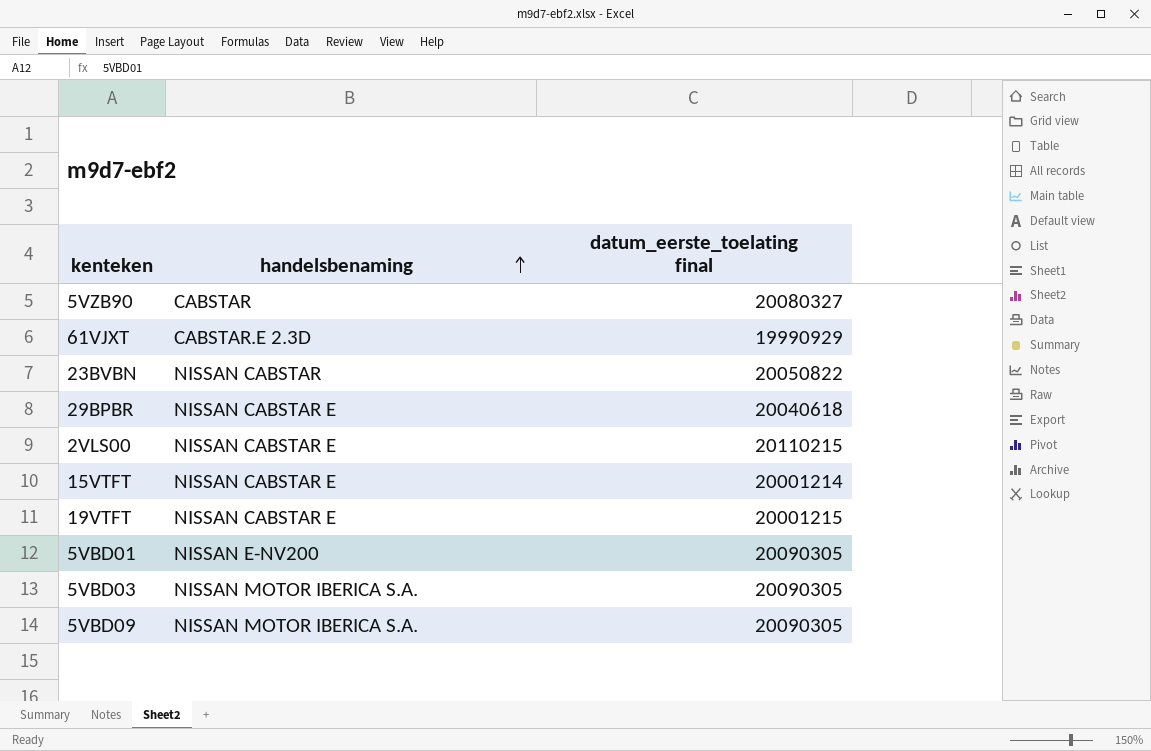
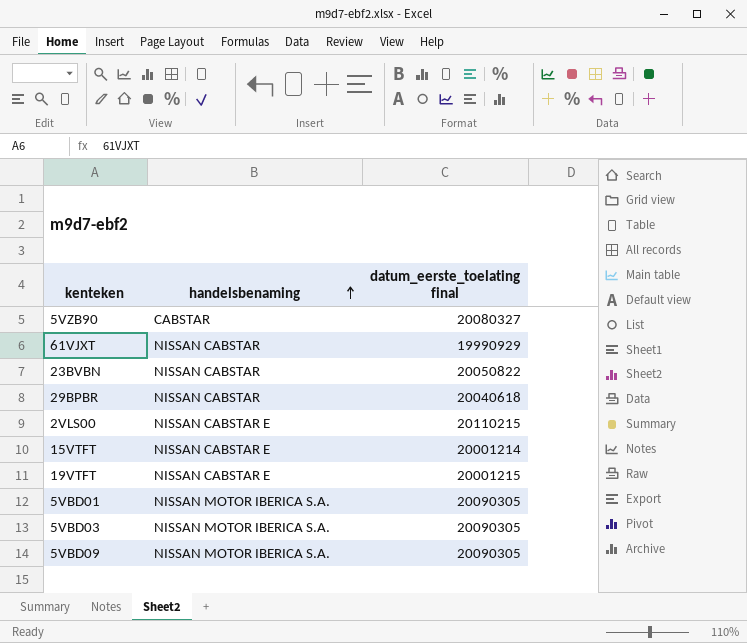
61VJXT | handelsbenaming: CABSTAR.E 2.3D -> NISSAN CABSTAR
29BPBR | handelsbenaming: NISSAN CABSTAR E -> NISSAN CABSTAR
5VBD01 | handelsbenaming: NISSAN E-NV200 -> NISSAN MOTOR IBERICA S.A.

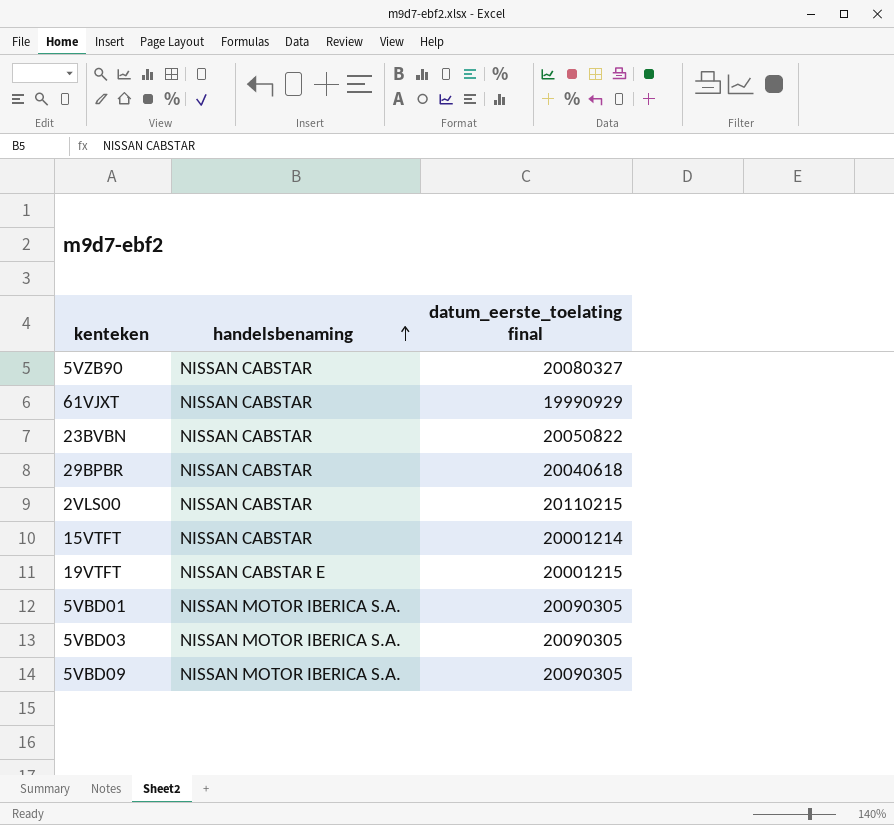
5VZB90 | handelsbenaming: CABSTAR -> NISSAN CABSTAR
2VLS00 | handelsbenaming: NISSAN CABSTAR E -> NISSAN CABSTAR
15VTFT | handelsbenaming: NISSAN CABSTAR E -> NISSAN CABSTAR

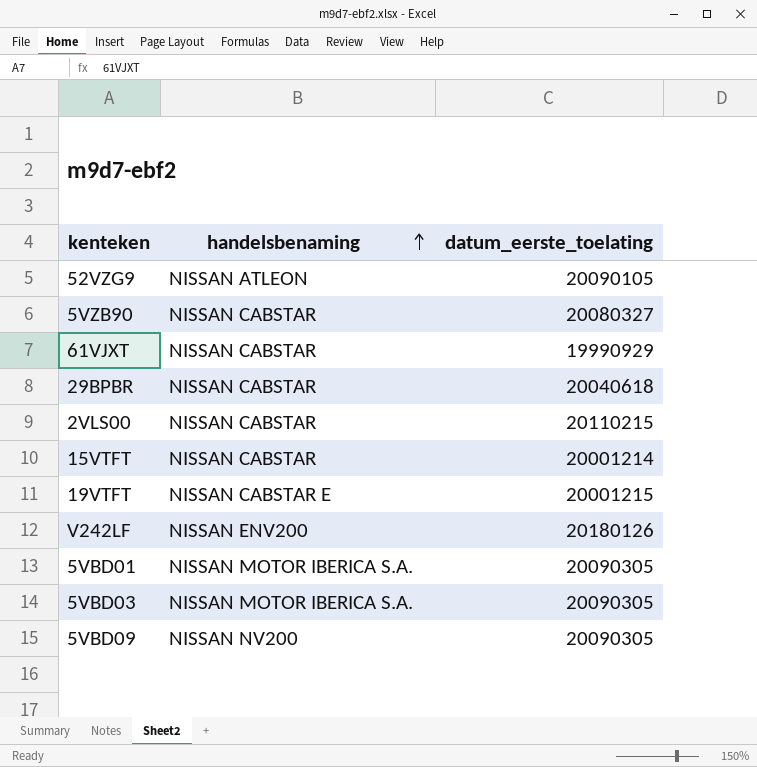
column name: datum_eerste_toelating final -> datum_eerste_toelating
row 23BVBN: NISSAN CABSTAR | 20050822 -> none
row 52VZG9: none -> NISSAN ATLEON | 20090105
row V242LF: none -> NISSAN ENV200 | 20180126
5VBD09 | handelsbenaming: NISSAN MOTOR IBERICA S.A. -> NISSAN NV200

